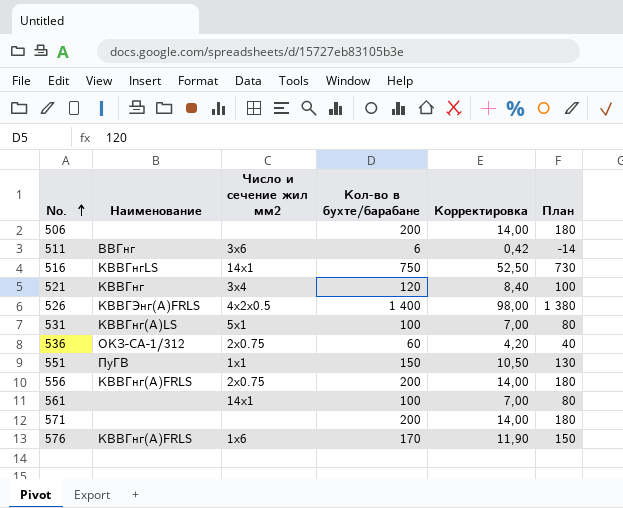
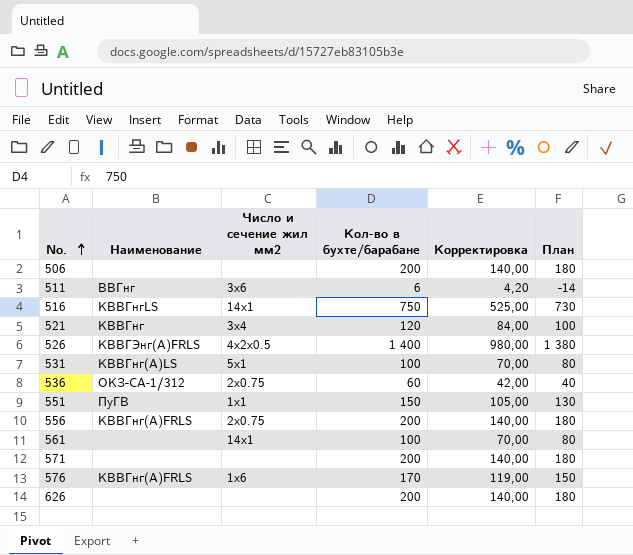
column Корректировка | formula: [Кол-во в бухте/барабане] * 0,07 -> [Кол-во в бухте/барабане] * 0,7
row 626: none -> none | none | 200 | 140,00 | 180

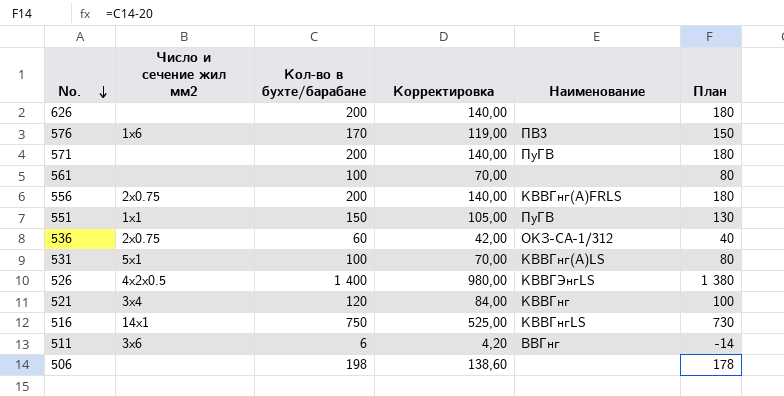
row order: No. ascending -> No. descending
column Наименование | position: 2 -> 5
576 | Наименование: КВВГнг(А)FRLS -> ПВ3
571 | Наименование: none -> ПуГВ
561 | Число и сечение жил мм2: 14х1 -> none
526 | Наименование: КВВГЭнг(А)FRLS -> КВВГЭнгLS
506 | Кол-во в бухте/барабане: 200 -> 198
506 | Корректировка: 140,00 -> 138,60
506 | План: 180 -> 178

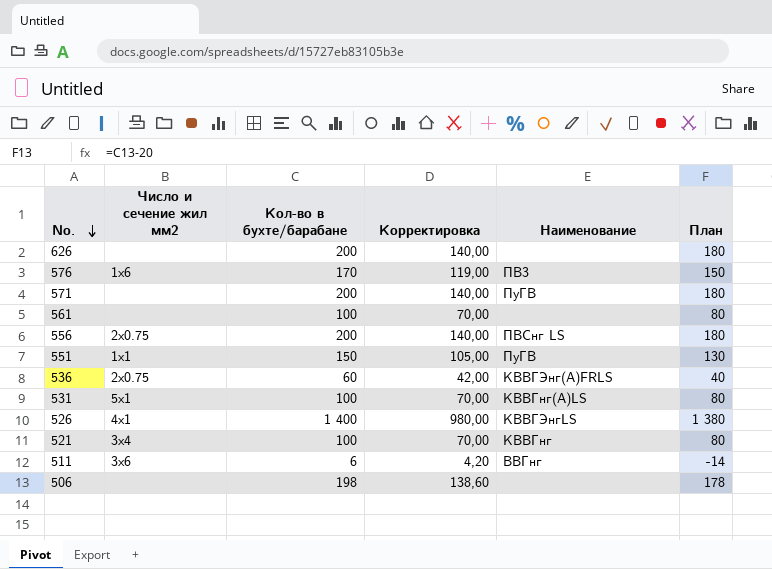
row 516: 14х1 | 750 | 525,00 | КВВГнгLS | 730 -> none
556 | Наименование: КВВГнг(А)FRLS -> ПВСнг LS
536 | Наименование: ОКЗ-СА-1/312 -> КВВГЭнг(А)FRLS
526 | Число и сечение жил мм2: 4х2х0.5 -> 4х1
521 | Кол-во в бухте/барабане: 120 -> 100
521 | Корректировка: 84,00 -> 70,00
521 | План: 100 -> 80

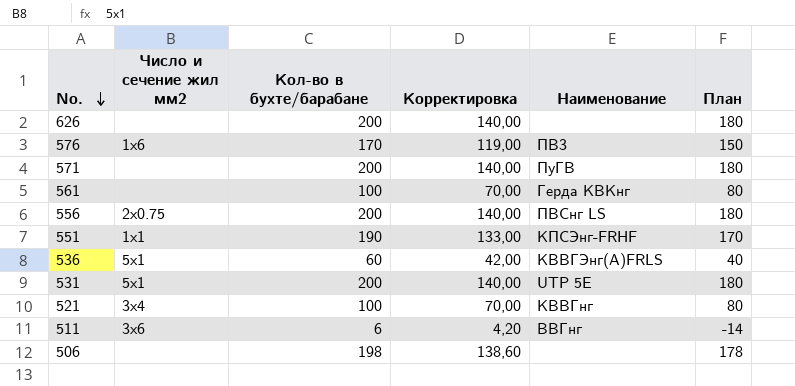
row 526: 4х1 | 1 400 | 980,00 | КВВГЭнгLS | 1 380 -> none
561 | Наименование: none -> Герда КВКнг
551 | Кол-во в бухте/барабане: 150 -> 190
551 | Корректировка: 105,00 -> 133,00
551 | Наименование: ПуГВ -> КПСЭнг-FRHF
551 | План: 130 -> 170
536 | Число и сечение жил мм2: 2х0.75 -> 5х1
531 | Кол-во в бухте/барабане: 100 -> 200
531 | Корректировка: 70,00 -> 140,00
531 | Наименование: КВВГнг(А)LS -> UTP 5E
531 | План: 80 -> 180

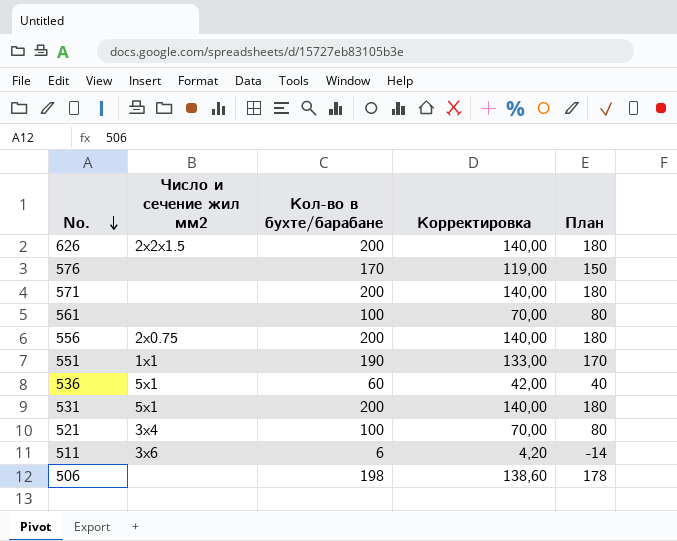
column Наименование | position: 5 -> none
626 | Число и сечение жил мм2: none -> 2х2х1.5
576 | Число и сечение жил мм2: 1х6 -> none

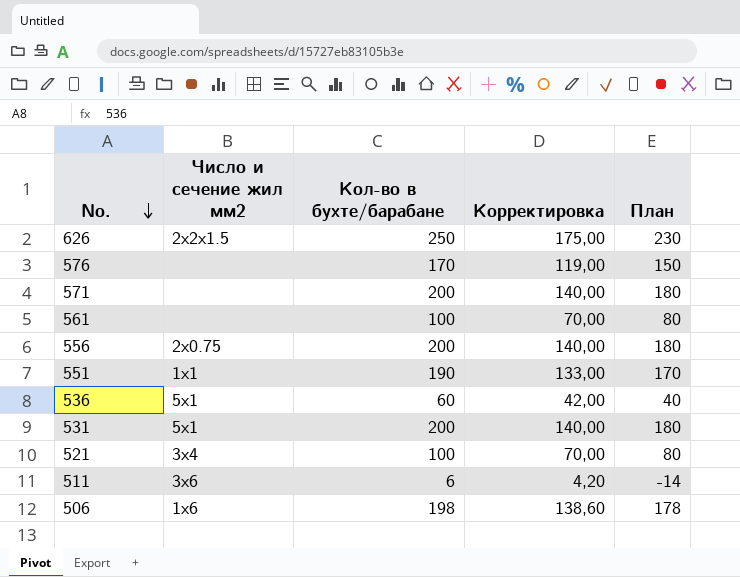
626 | Кол-во в бухте/барабане: 200 -> 250
626 | Корректировка: 140,00 -> 175,00
626 | План: 180 -> 230
506 | Число и сечение жил мм2: none -> 1х6

